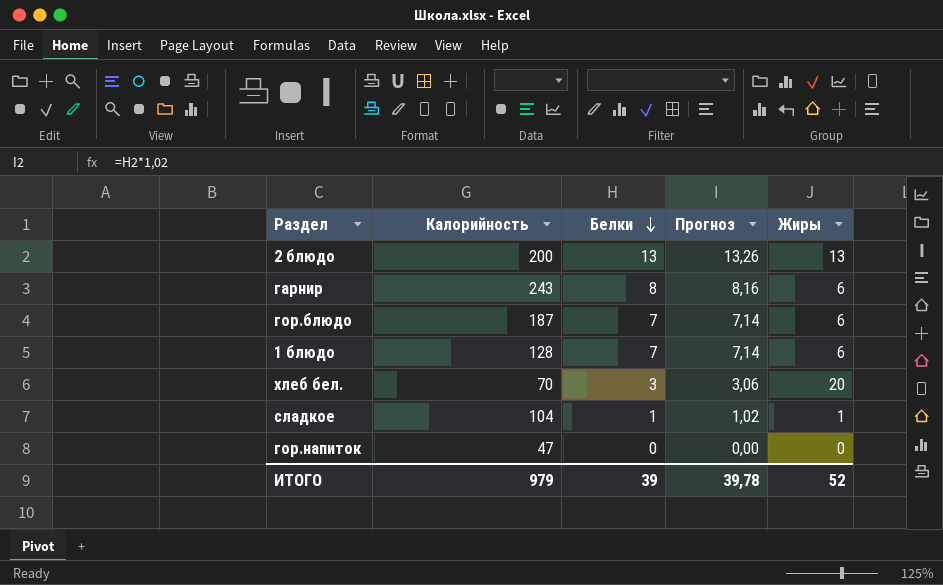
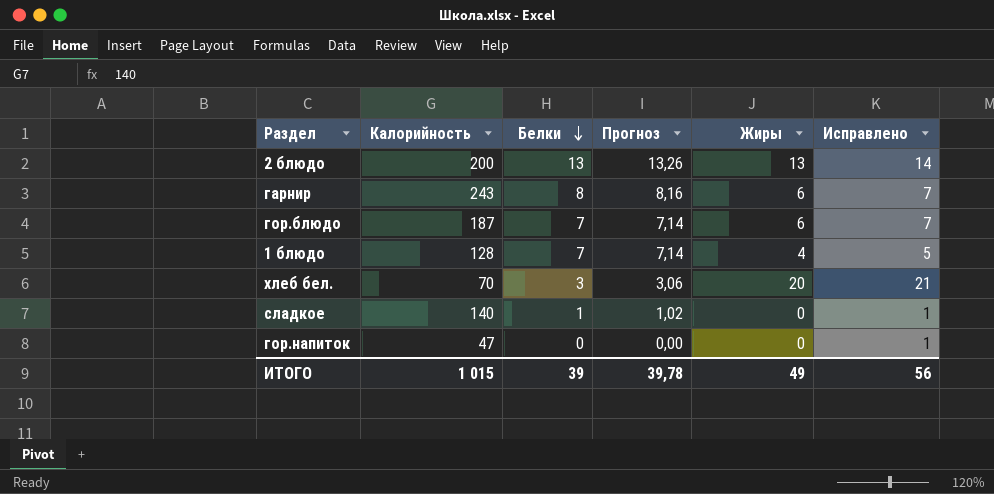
column Исправлено | formula: none -> [Жиры] + 1
1 блюдо | Жиры: 6 -> 4
сладкое | Калорийность: 104 -> 140
сладкое | Жиры: 1 -> 0
ИТОГО | Калорийность: 979 -> 1 015
ИТОГО | Жиры: 52 -> 49

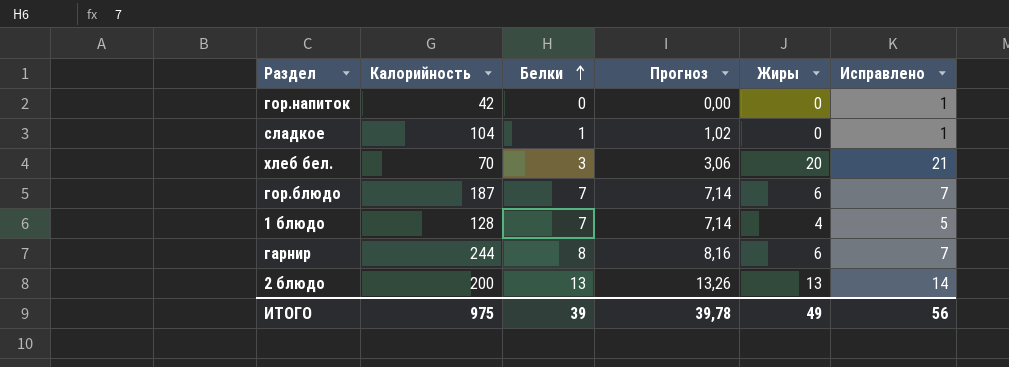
row order: Белки descending -> Белки ascending
гор.напиток | Калорийность: 47 -> 42
сладкое | Калорийность: 140 -> 104
гарнир | Калорийность: 243 -> 244
ИТОГО | Калорийность: 1 015 -> 975

